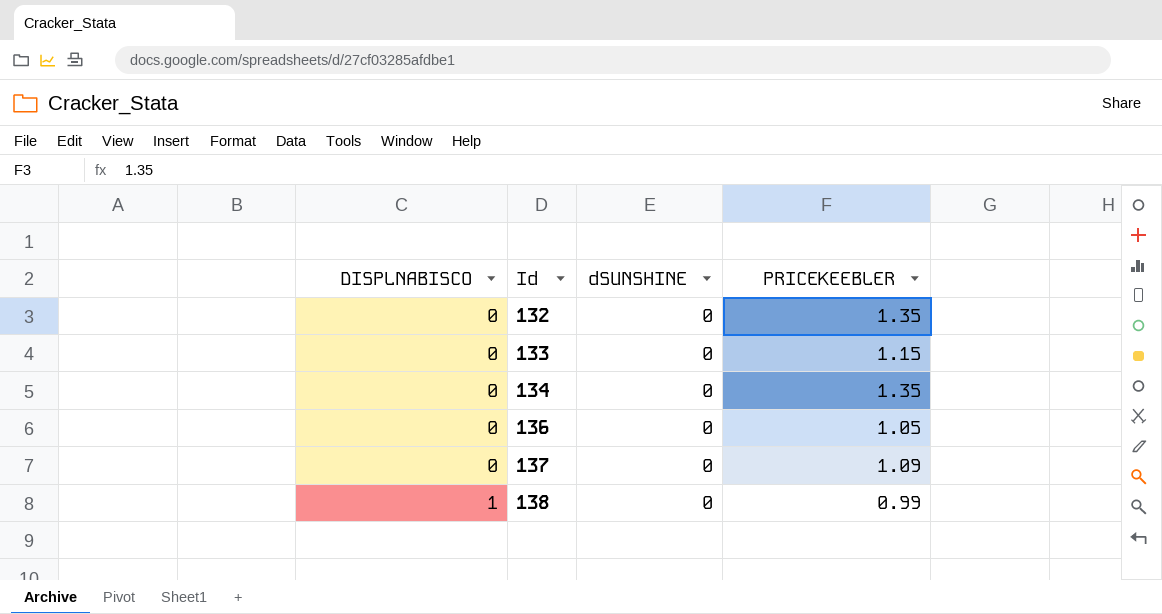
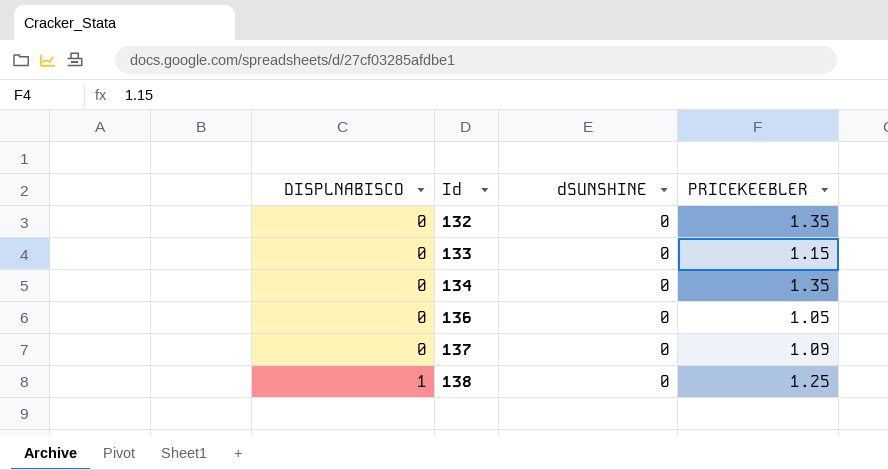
138 | PRICEKEEBLER: 0.99 -> 1.25

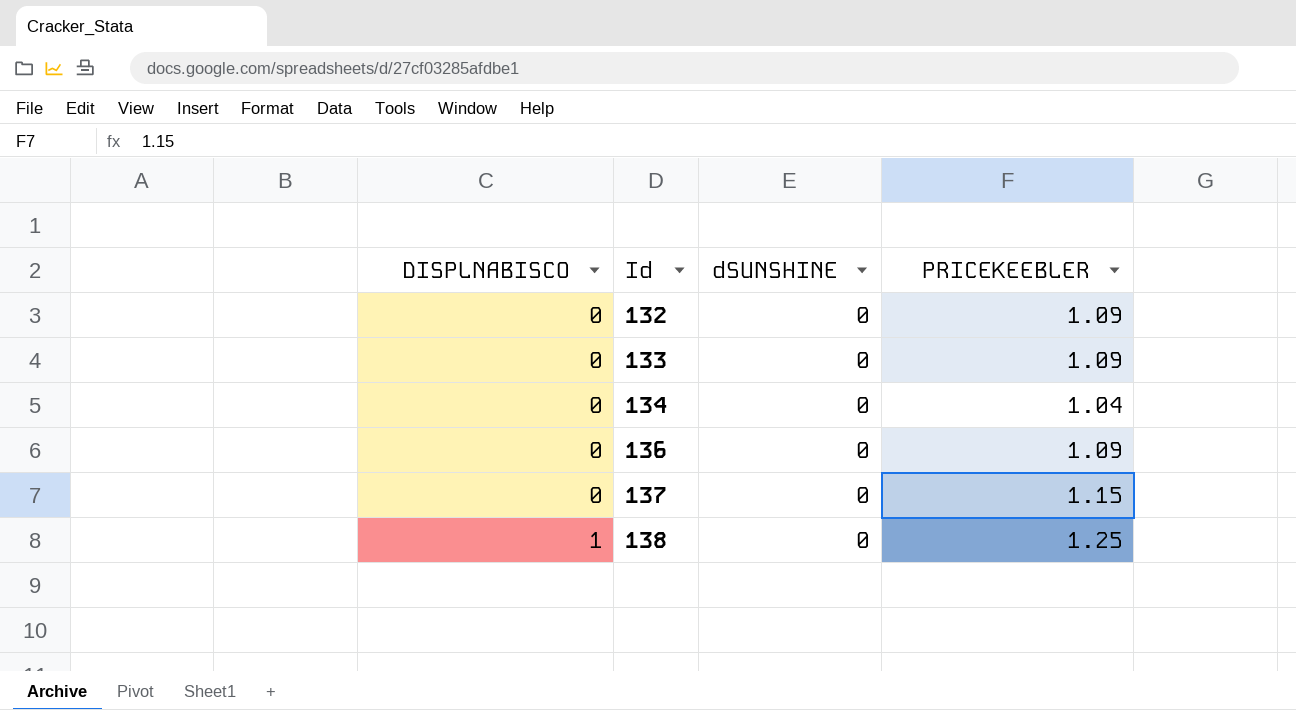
132 | PRICEKEEBLER: 1.35 -> 1.09
133 | PRICEKEEBLER: 1.15 -> 1.09
134 | PRICEKEEBLER: 1.35 -> 1.04
136 | PRICEKEEBLER: 1.05 -> 1.09
137 | PRICEKEEBLER: 1.09 -> 1.15

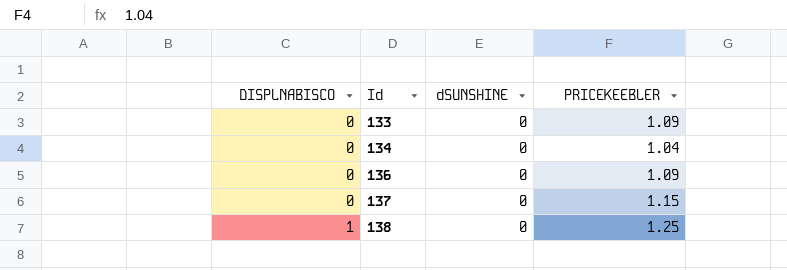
row 132: 0 | 0 | 1.09 -> none

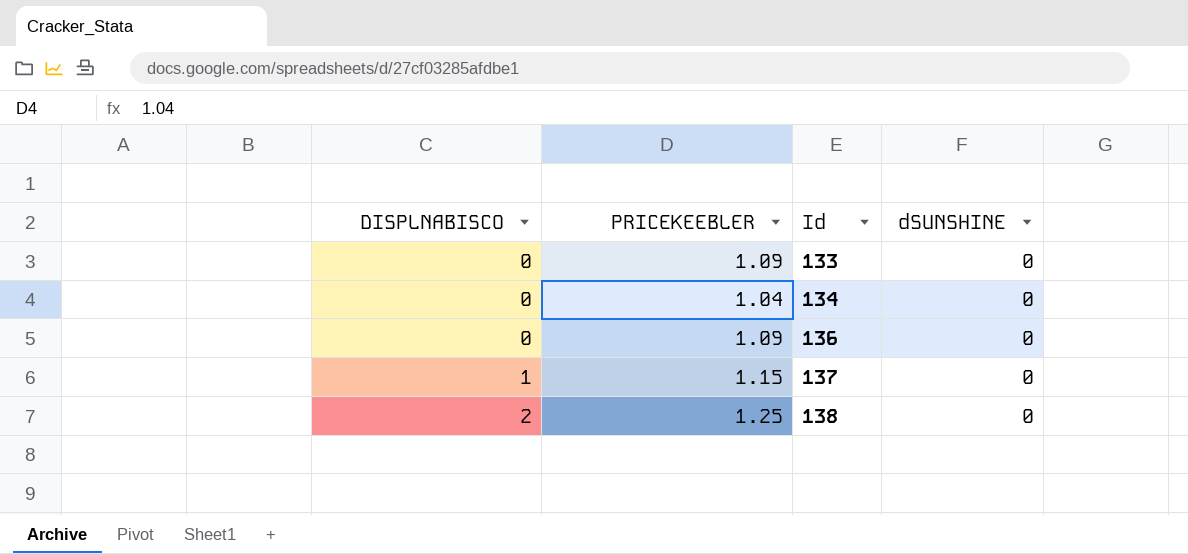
column PRICEKEEBLER | position: 4 -> 2
137 | DISPLNABISCO: 0 -> 1
138 | DISPLNABISCO: 1 -> 2

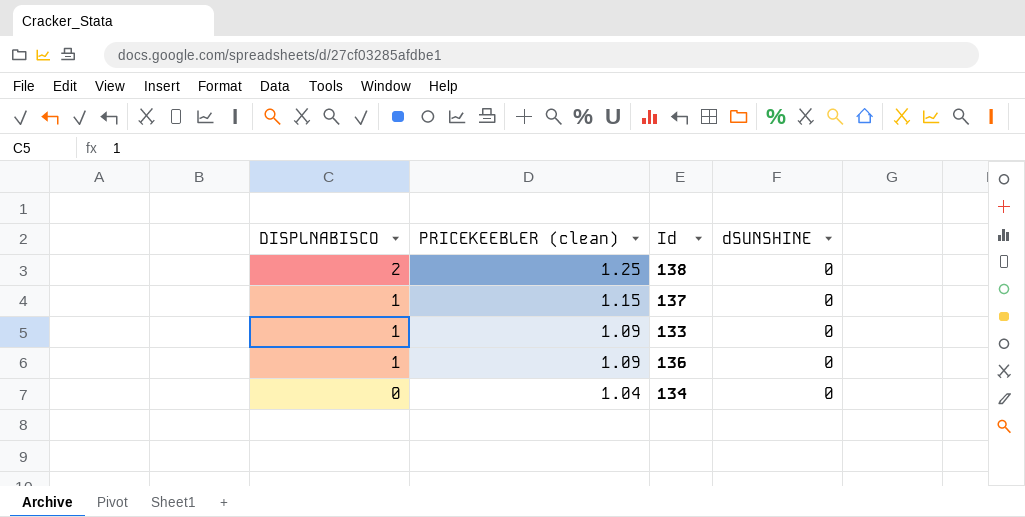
row order: DISPLNABISCO ascending -> DISPLNABISCO descending
column name: PRICEKEEBLER -> PRICEKEEBLER (clean)
133 | DISPLNABISCO: 0 -> 1
136 | DISPLNABISCO: 0 -> 1

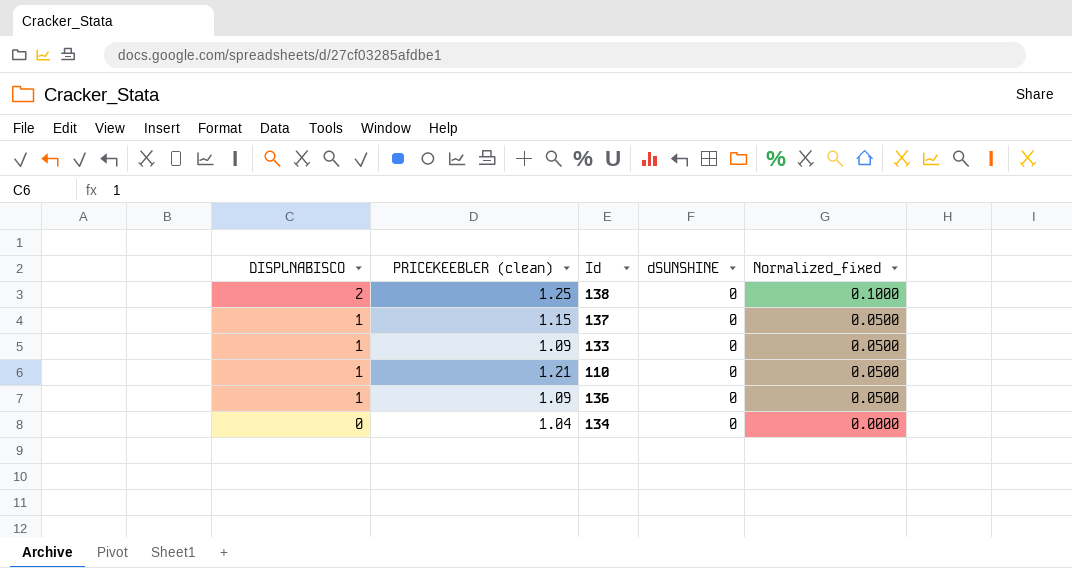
column Normalized_fixed | formula: none -> [DISPLNABISCO] * 0.05
row 110: none -> 1 | 1.21 | 0 | 0.0500

